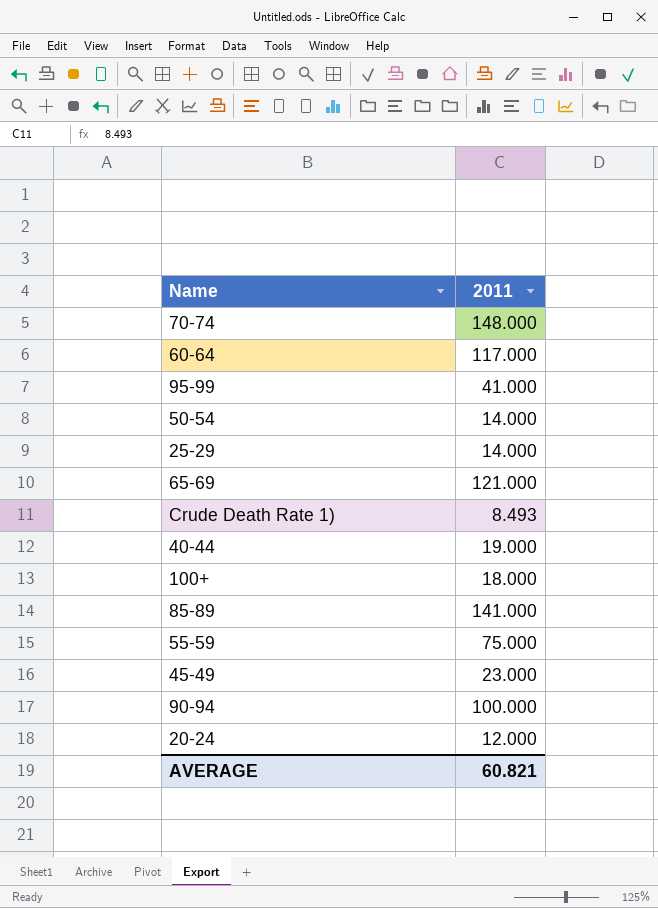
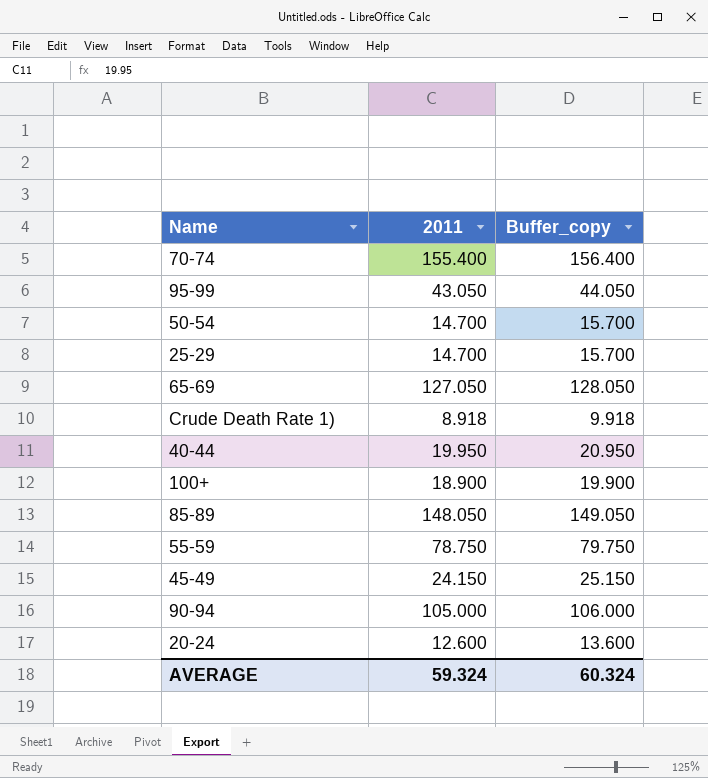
column Buffer_copy | formula: none -> [2011] + 1
row 60-64: 117.000 -> none
70-74 | 2011: 148.000 -> 155.400
95-99 | 2011: 41.000 -> 43.050
50-54 | 2011: 14.000 -> 14.700
25-29 | 2011: 14.000 -> 14.700
65-69 | 2011: 121.000 -> 127.050
Crude Death Rate 1) | 2011: 8.493 -> 8.918
40-44 | 2011: 19.000 -> 19.950
100+ | 2011: 18.000 -> 18.900
85-89 | 2011: 141.000 -> 148.050
55-59 | 2011: 75.000 -> 78.750
45-49 | 2011: 23.000 -> 24.150
90-94 | 2011: 100.000 -> 105.000
20-24 | 2011: 12.000 -> 12.600
AVERAGE | 2011: 60.821 -> 59.324

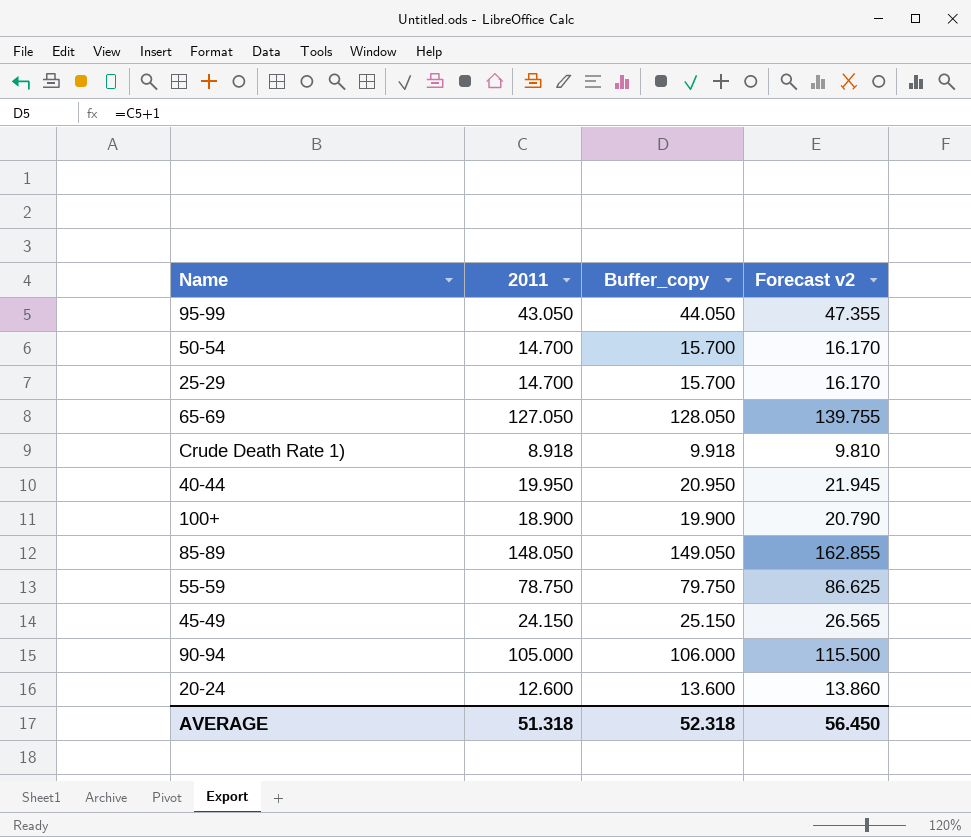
column Forecast v2 | formula: none -> [2011] * 1.1
row 70-74: 155.400 | 156.400 -> none
AVERAGE | 2011: 59.324 -> 51.318
AVERAGE | Buffer_copy: 60.324 -> 52.318

